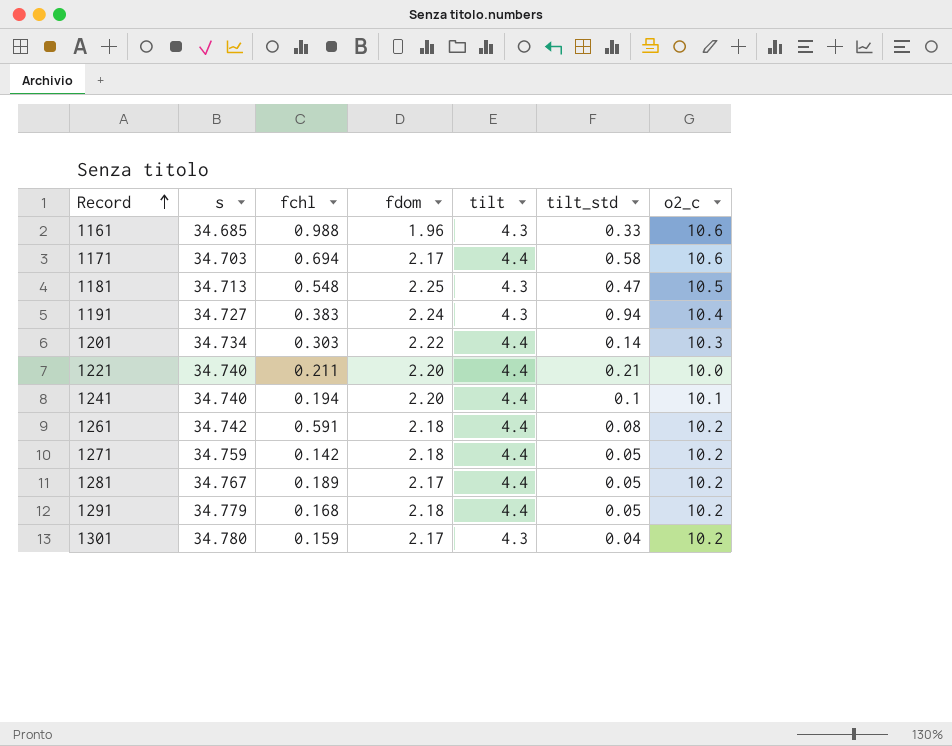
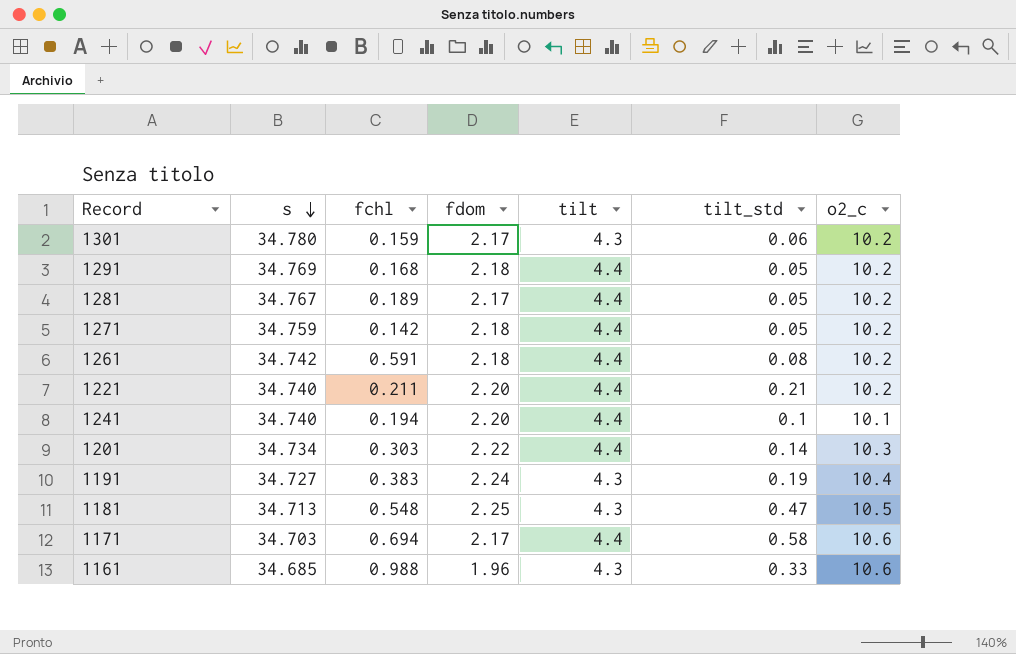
row order: Record ascending -> s descending
1301 | tilt_std: 0.04 -> 0.06
1291 | s: 34.779 -> 34.769
1221 | o2_c: 10.0 -> 10.2
1191 | tilt_std: 0.94 -> 0.19

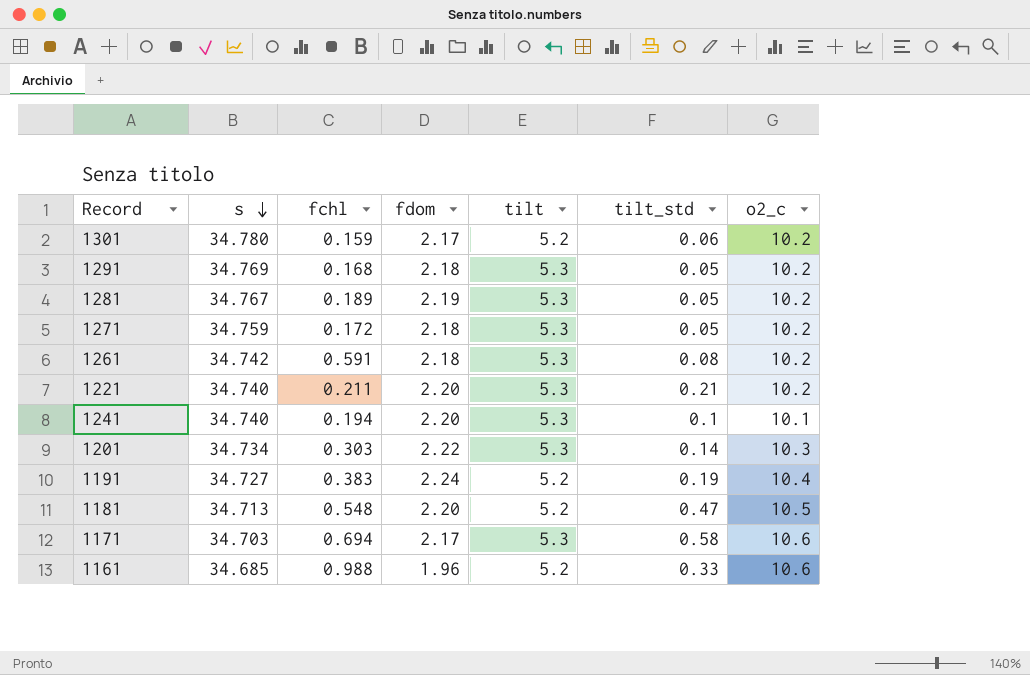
1301 | tilt: 4.3 -> 5.2
1291 | tilt: 4.4 -> 5.3
1281 | fdom: 2.17 -> 2.19
1281 | tilt: 4.4 -> 5.3
1271 | fchl: 0.142 -> 0.172
1271 | tilt: 4.4 -> 5.3
1261 | tilt: 4.4 -> 5.3
1221 | tilt: 4.4 -> 5.3
1241 | tilt: 4.4 -> 5.3
1201 | tilt: 4.4 -> 5.3
1191 | tilt: 4.3 -> 5.2
1181 | fdom: 2.25 -> 2.20
1181 | tilt: 4.3 -> 5.2
1171 | tilt: 4.4 -> 5.3
1161 | tilt: 4.3 -> 5.2

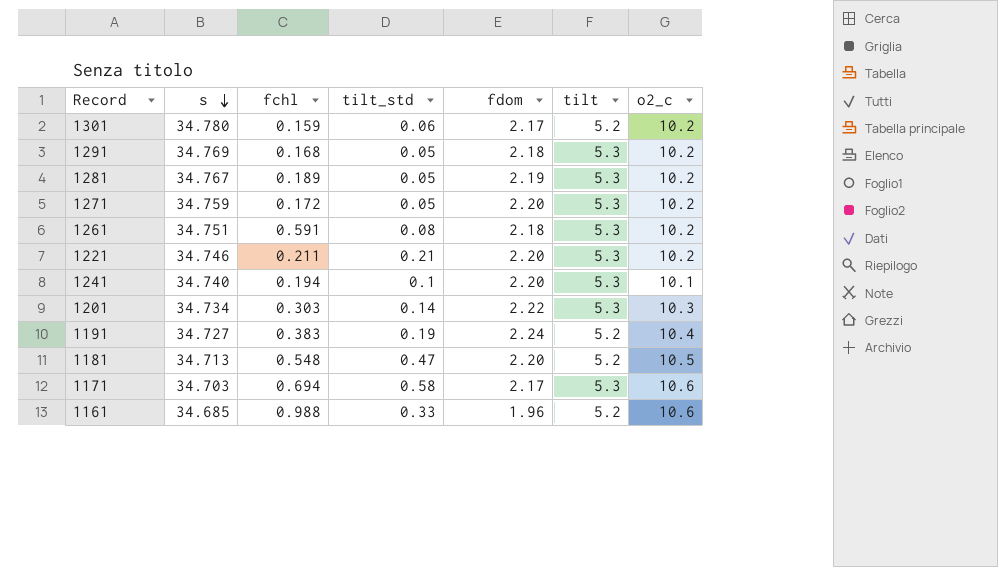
column tilt_std | position: 6 -> 4
1271 | fdom: 2.18 -> 2.20
1261 | s: 34.742 -> 34.751
1221 | s: 34.740 -> 34.746

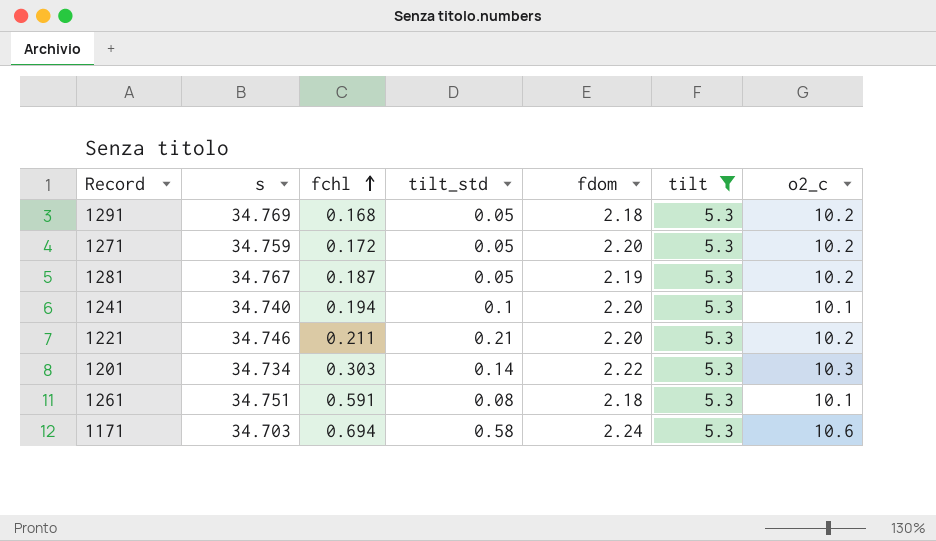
filter: none -> tilt = 5.3
row order: s descending -> fchl ascending
1281 | fchl: 0.189 -> 0.187
1261 | o2_c: 10.2 -> 10.1
1171 | fdom: 2.17 -> 2.24

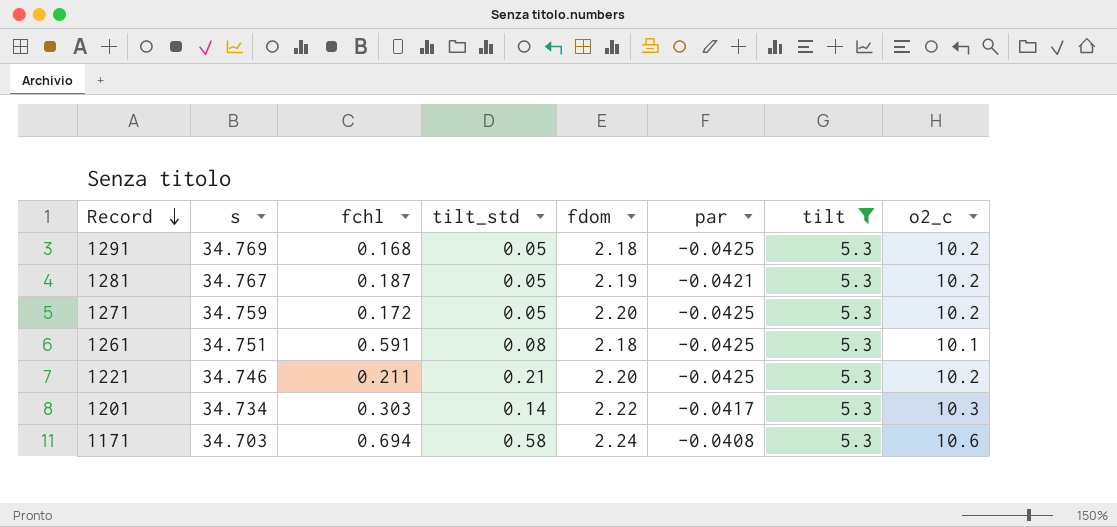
row order: fchl ascending -> Record descending
column par | position: none -> 6
row 1241: 34.740 | 0.194 | 0.1 | 2.20 | 5.3 | 10.1 -> none

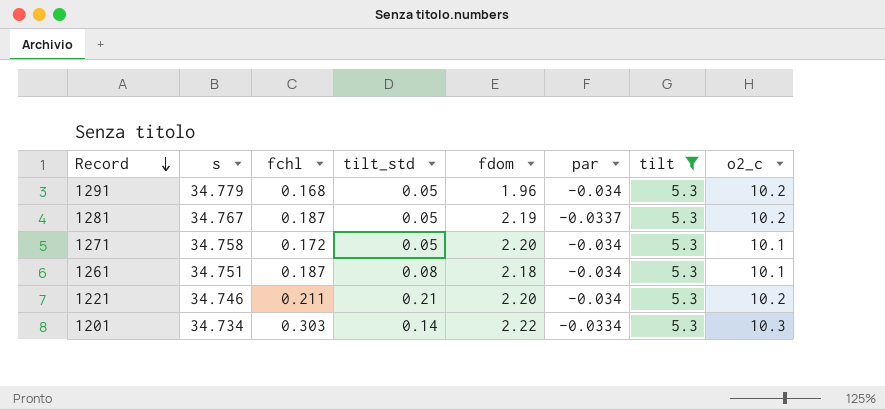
row 1171: 34.703 | 0.694 | 0.58 | 2.24 | -0.0408 | 5.3 | 10.6 -> none
1291 | s: 34.769 -> 34.779
1291 | fdom: 2.18 -> 1.96
1291 | par: -0.0425 -> -0.034
1281 | par: -0.0421 -> -0.0337
1271 | s: 34.759 -> 34.758
1271 | par: -0.0425 -> -0.034
1271 | o2_c: 10.2 -> 10.1
1261 | fchl: 0.591 -> 0.187
1261 | par: -0.0425 -> -0.034
1221 | par: -0.0425 -> -0.034
1201 | par: -0.0417 -> -0.0334

